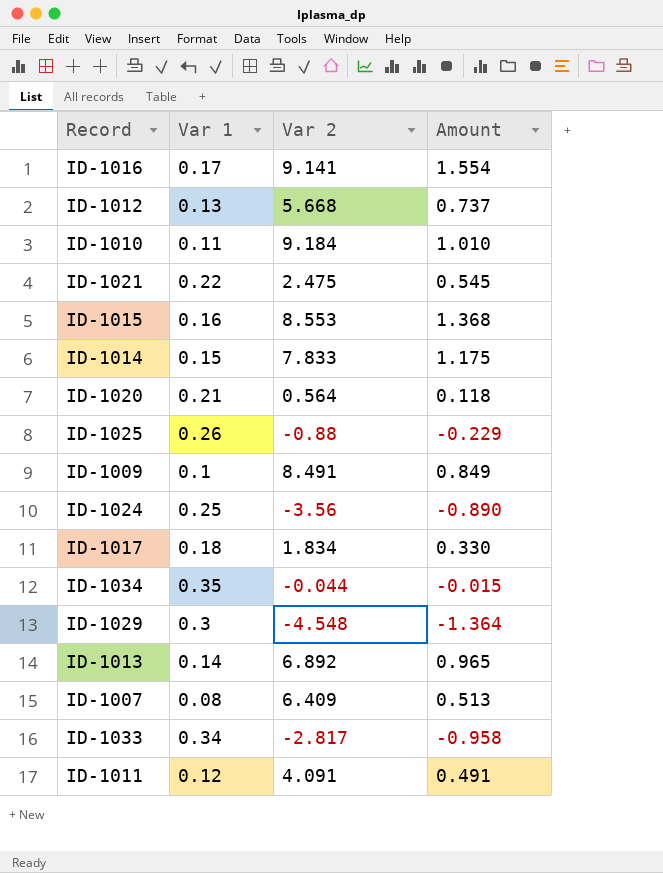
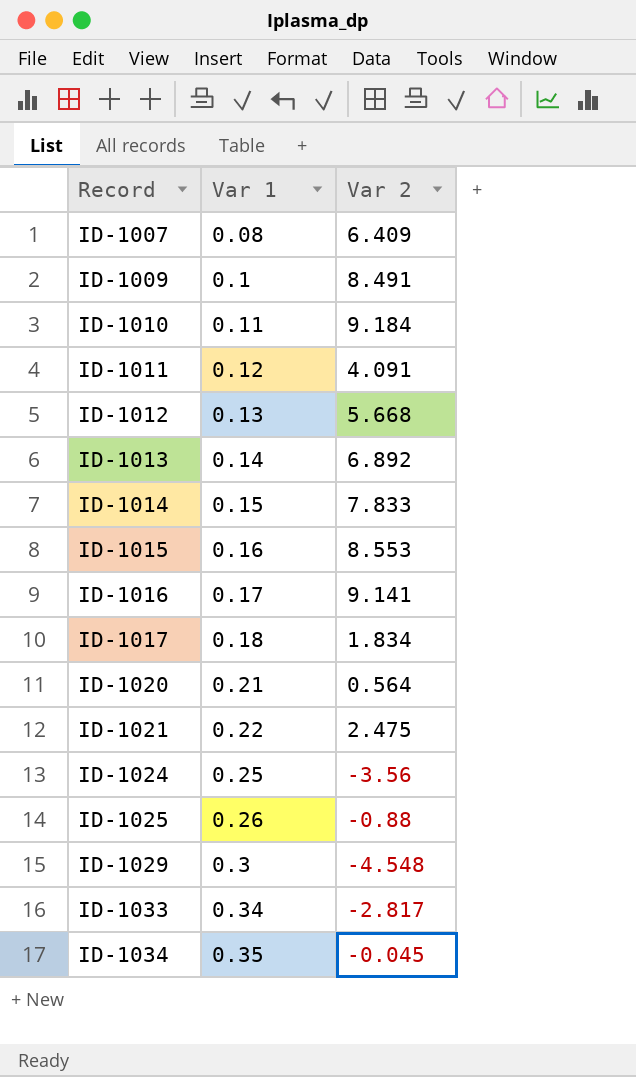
row order: none -> Record ascending
column Amount | formula: [Var 1] * [Var 2] -> none
ID-1034 | Var 2: -0.044 -> -0.045

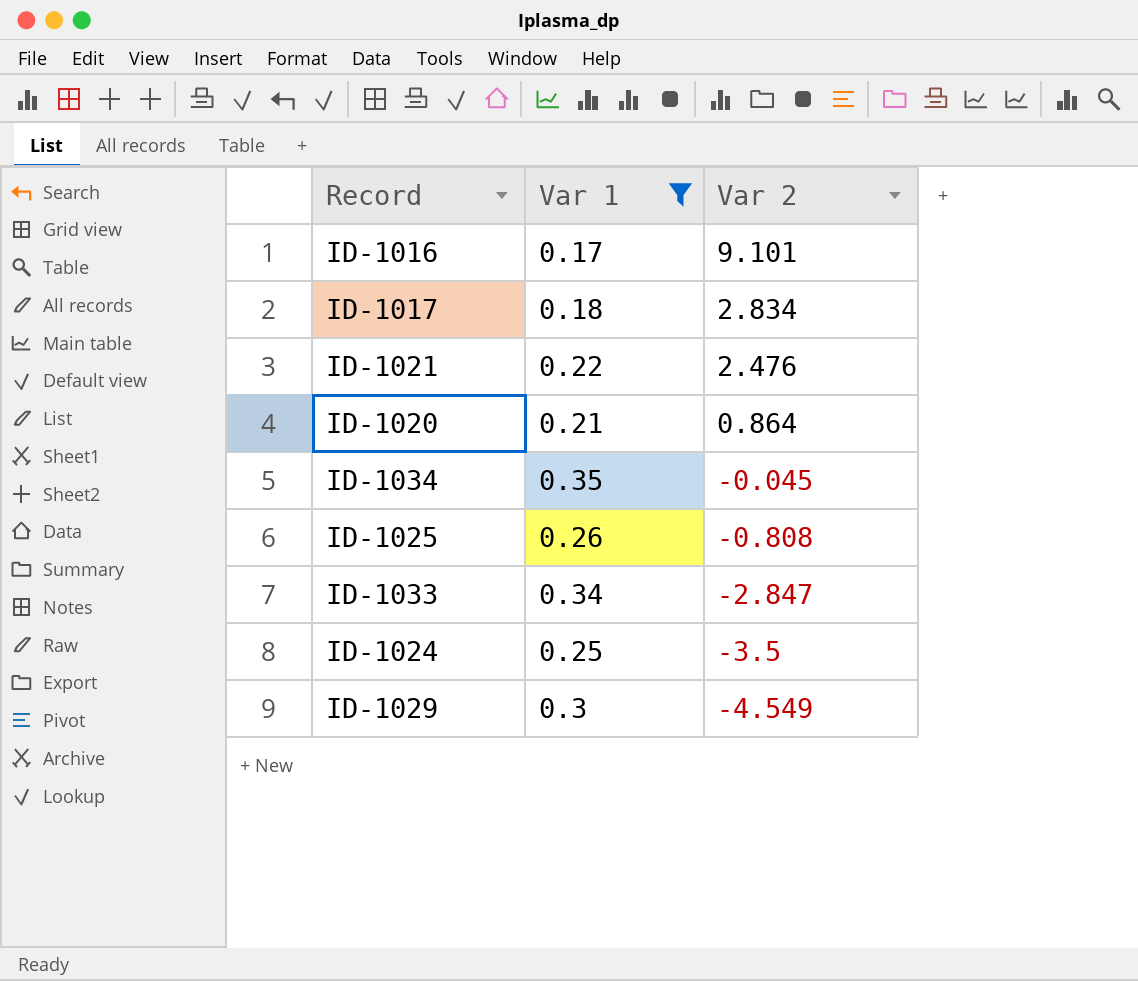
filter: none -> Var 1 >= 0.17
row order: Record ascending -> Var 2 descending
ID-1016 | Var 2: 9.141 -> 9.101
ID-1017 | Var 2: 1.834 -> 2.834
ID-1021 | Var 2: 2.475 -> 2.476
ID-1020 | Var 2: 0.564 -> 0.864
ID-1025 | Var 2: -0.88 -> -0.808
ID-1033 | Var 2: -2.817 -> -2.847
ID-1024 | Var 2: -3.56 -> -3.5
ID-1029 | Var 2: -4.548 -> -4.549

